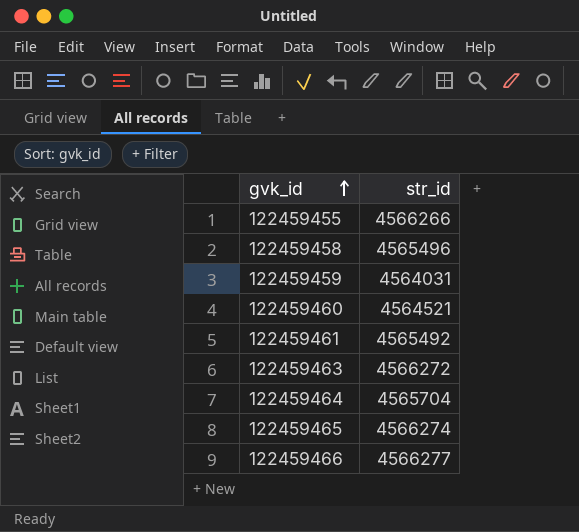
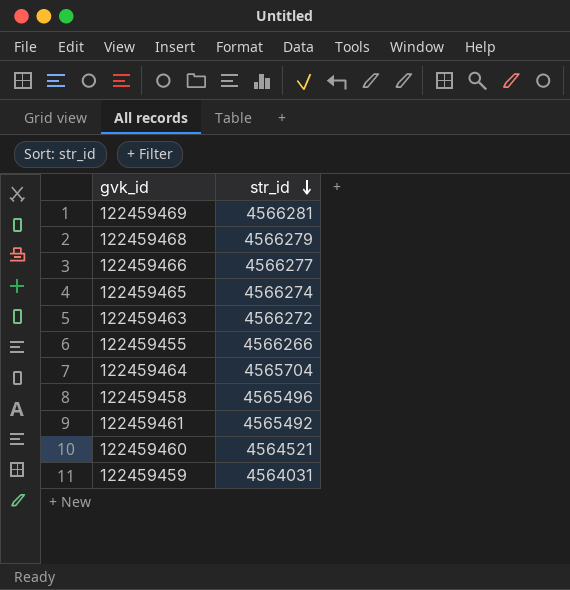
row order: gvk_id ascending -> str_id descending
row 122459469: none -> 4566281
row 122459468: none -> 4566279

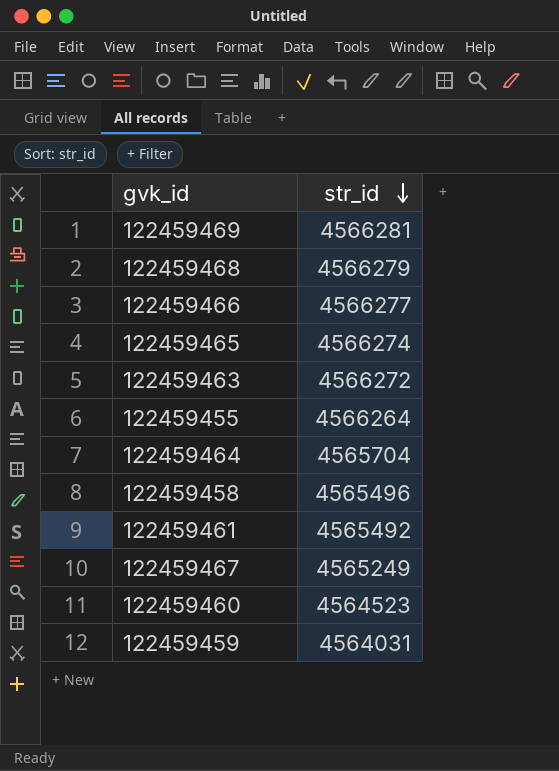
122459455 | str_id: 4566266 -> 4566264
row 122459467: none -> 4565249
122459460 | str_id: 4564521 -> 4564523

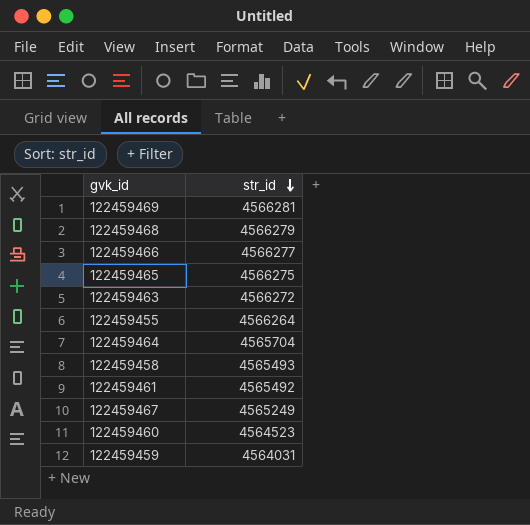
122459465 | str_id: 4566274 -> 4566275
122459458 | str_id: 4565496 -> 4565493

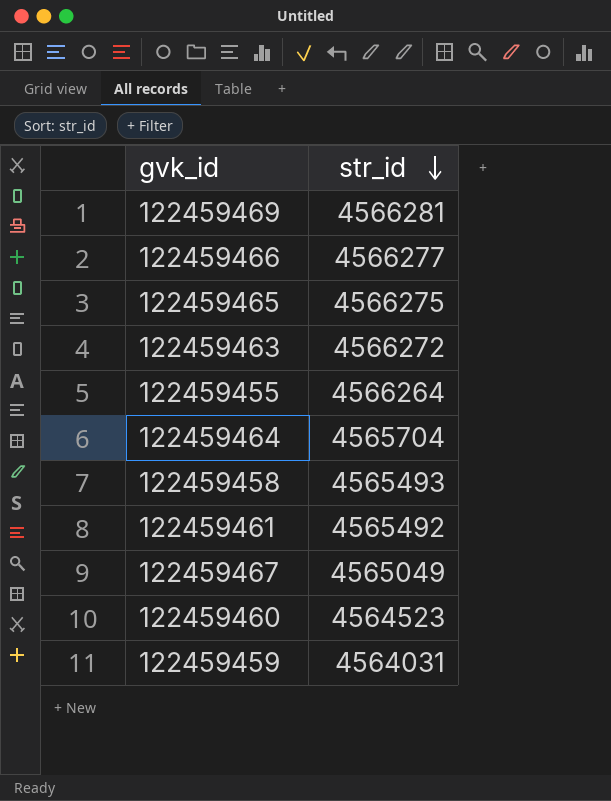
row 122459468: 4566279 -> none
122459467 | str_id: 4565249 -> 4565049

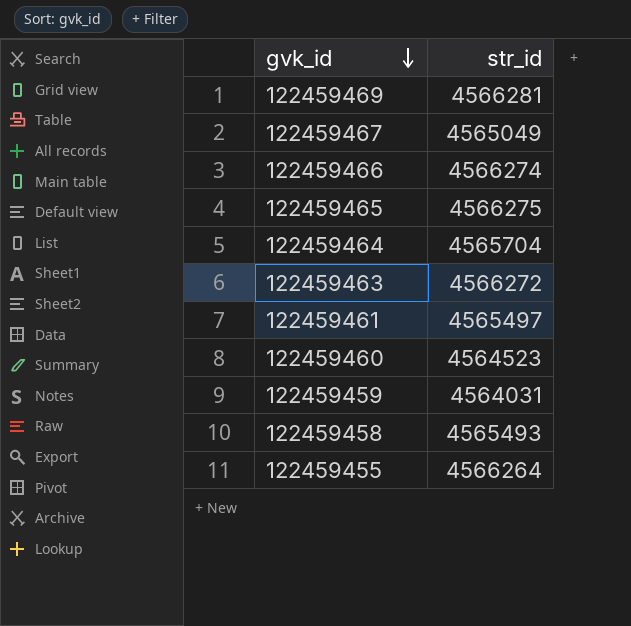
row order: str_id descending -> gvk_id descending
122459466 | str_id: 4566277 -> 4566274
122459461 | str_id: 4565492 -> 4565497

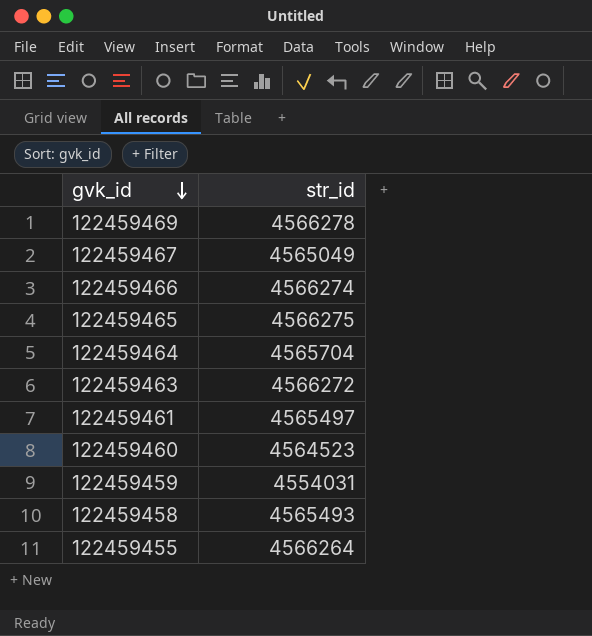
122459469 | str_id: 4566281 -> 4566278
122459459 | str_id: 4564031 -> 4554031

